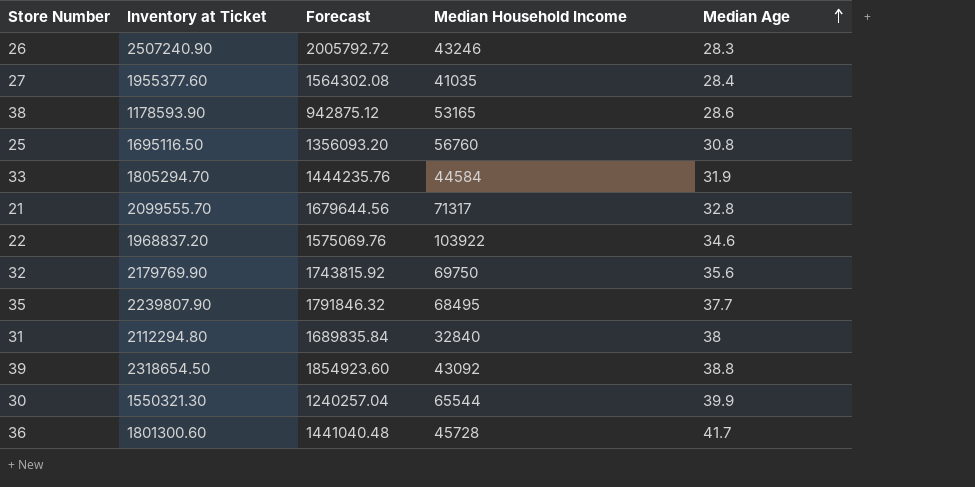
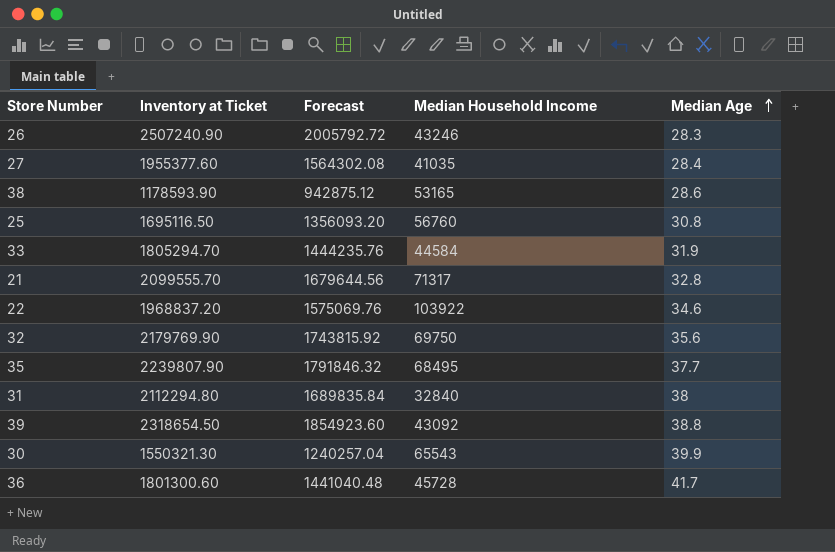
30 | Median Household Income: 65544 -> 65543

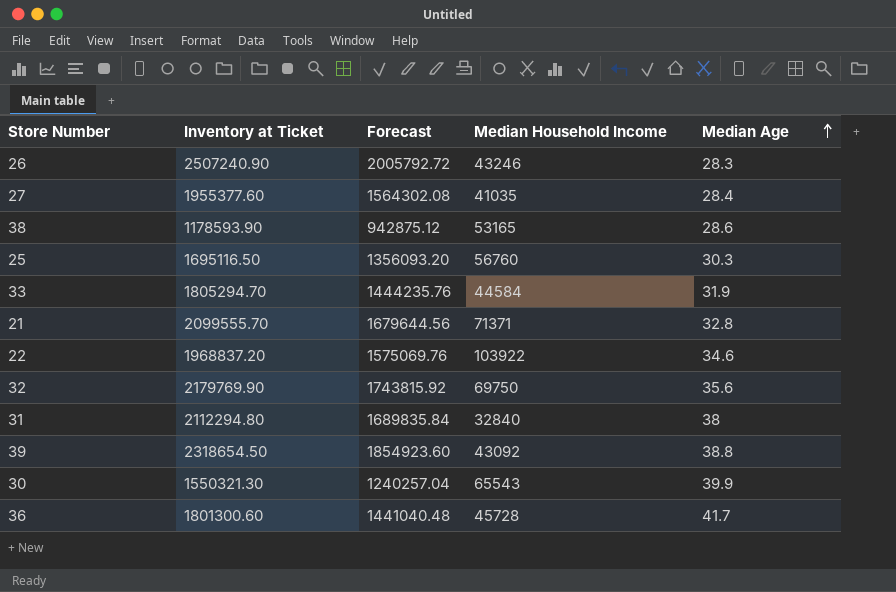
row 35: 2239807.90 | 1791846.32 | 68495 | 37.7 -> none
25 | Median Age: 30.8 -> 30.3
21 | Median Household Income: 71317 -> 71371

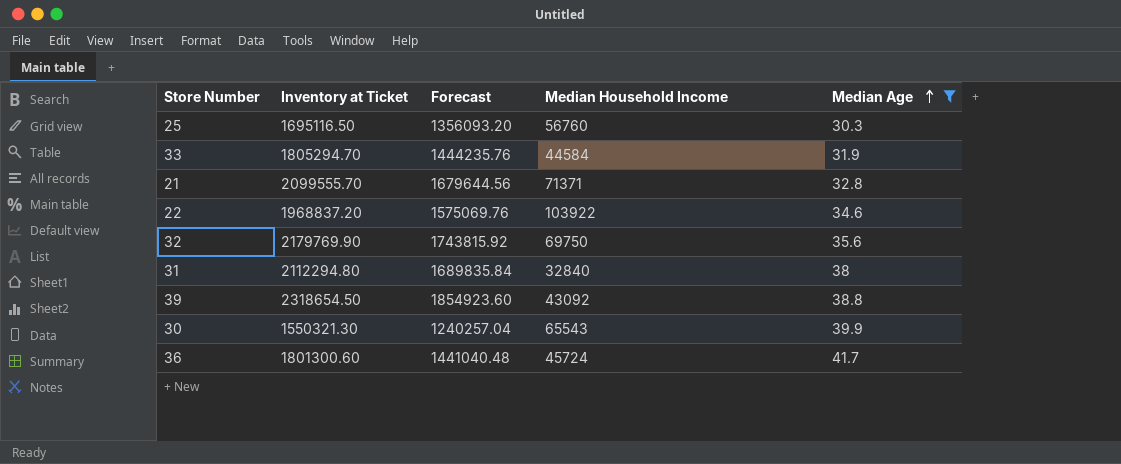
filter: none -> Median Age >= 30.3
36 | Median Household Income: 45728 -> 45724

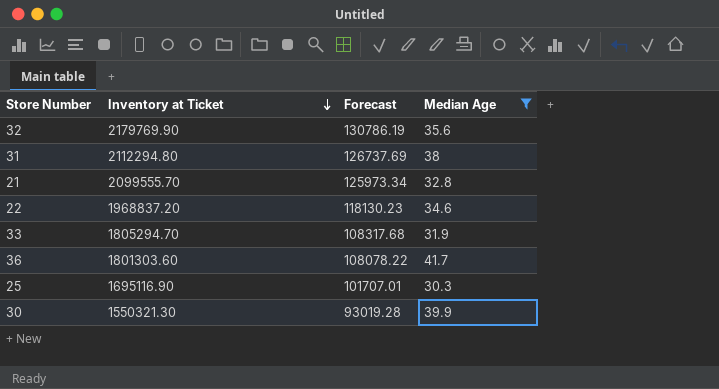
row order: Median Age ascending -> Inventory at Ticket descending
column Median Household Income | position: 4 -> none
column Forecast | formula: [Inventory at Ticket] * 0.8 -> [Inventory at Ticket] * 0.06
row 39: 2318654.50 | 1854923.60 | 43092 | 38.8 -> none
36 | Inventory at Ticket: 1801300.60 -> 1801303.60
25 | Inventory at Ticket: 1695116.50 -> 1695116.90

